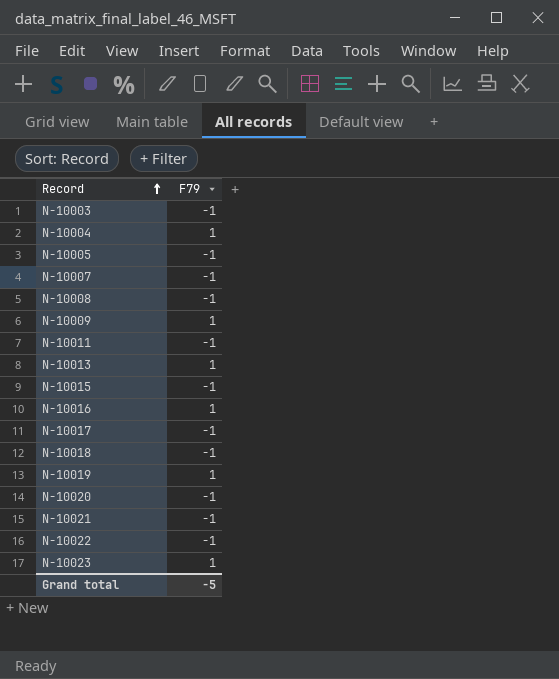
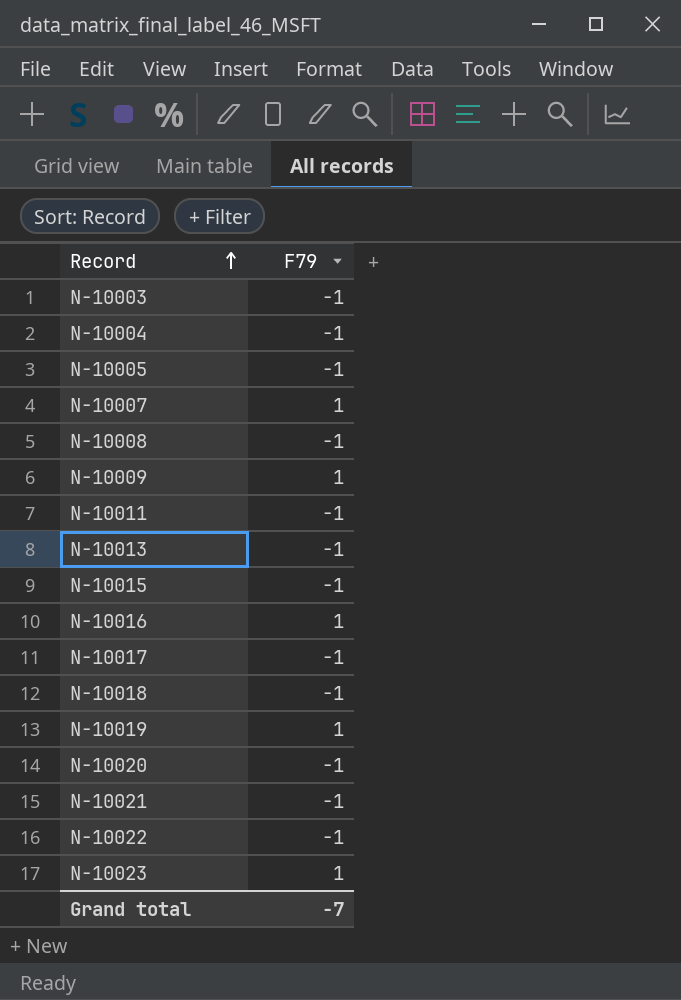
N-10004 | F79: 1 -> -1
N-10007 | F79: -1 -> 1
N-10013 | F79: 1 -> -1
Grand total | F79: -5 -> -7

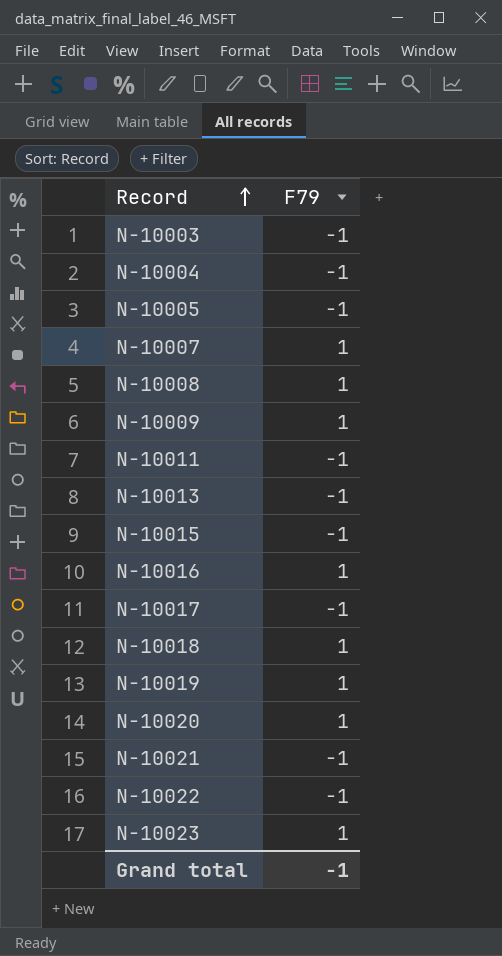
N-10008 | F79: -1 -> 1
N-10018 | F79: -1 -> 1
N-10020 | F79: -1 -> 1
Grand total | F79: -7 -> -1

